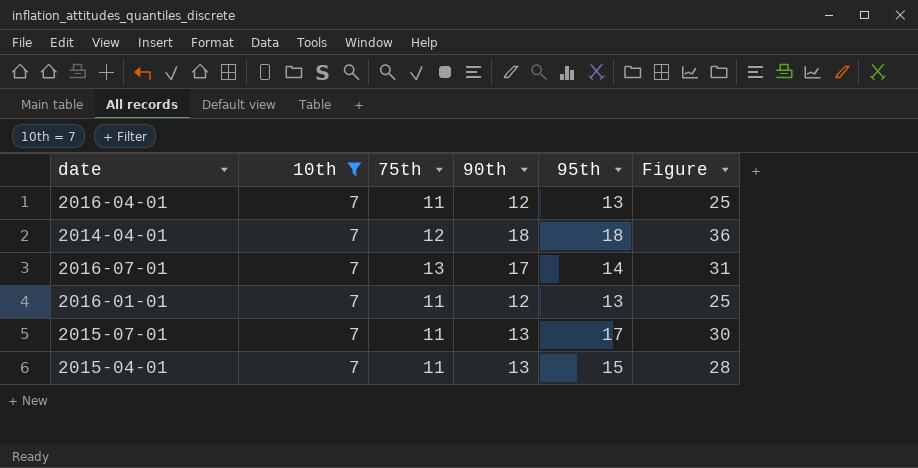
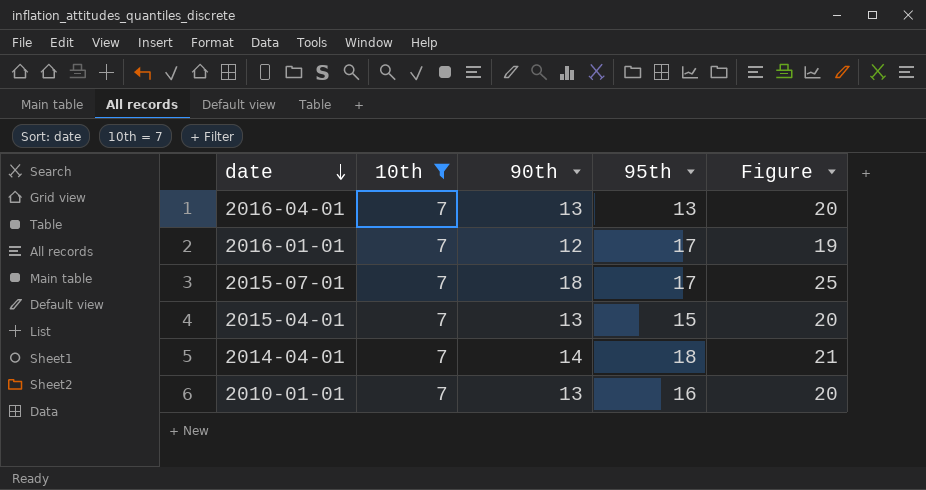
row order: none -> date descending
column 75th | position: 3 -> none
column Figure | formula: [90th] + [95th] -> [10th] + [90th]
row 2016-07-01: 7 | 13 | 17 | 14 | 31 -> none
2016-04-01 | 90th: 12 -> 13
2016-01-01 | 95th: 13 -> 17
2015-07-01 | 90th: 13 -> 18
2014-04-01 | 90th: 18 -> 14
row 2010-01-01: none -> 7 | 13 | 16 | 20

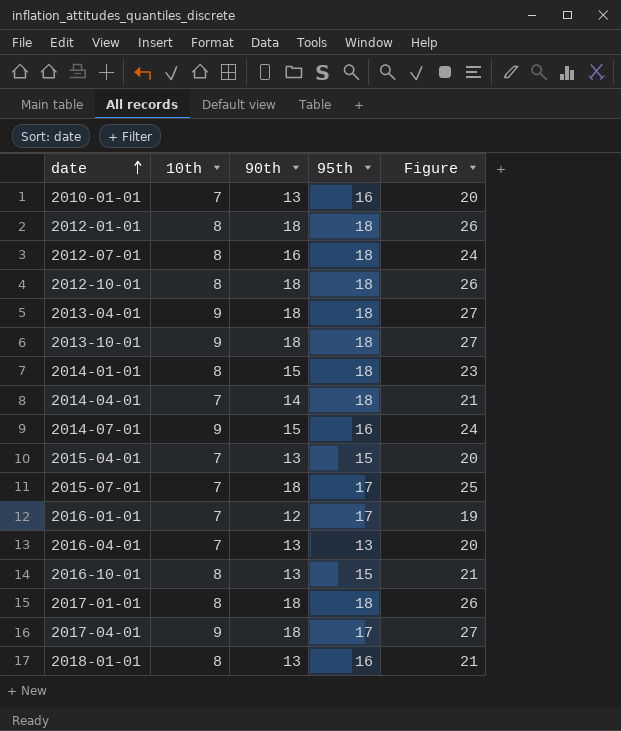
filter: 10th = 7 -> none
row order: date descending -> date ascending

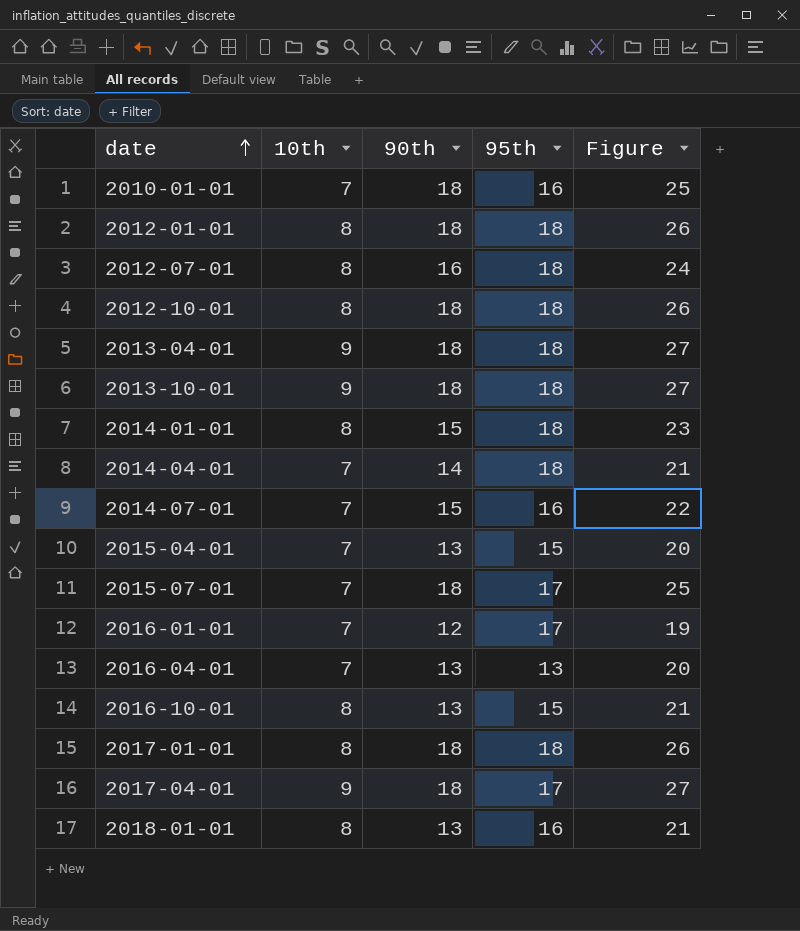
2010-01-01 | 90th: 13 -> 18
2010-01-01 | Figure: 20 -> 25
2014-07-01 | 10th: 9 -> 7
2014-07-01 | Figure: 24 -> 22

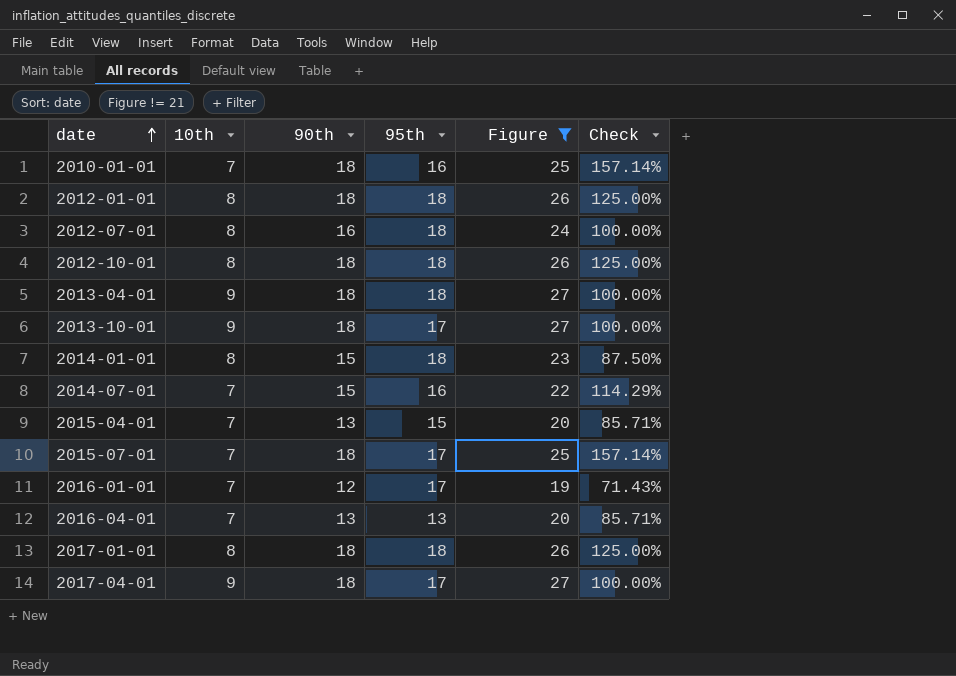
filter: none -> Figure != 21
column Check | formula: none -> ([90th] - [10th]) / [10th]
2013-10-01 | 95th: 18 -> 17

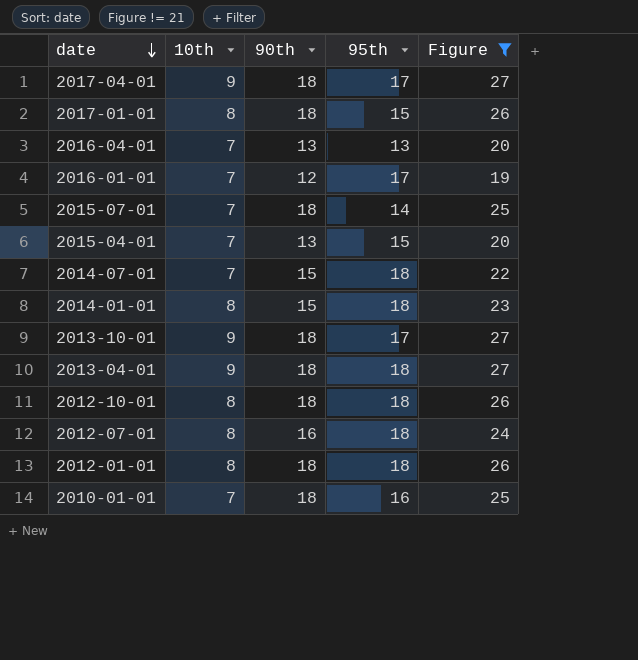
row order: date ascending -> date descending
column Check | formula: ([90th] - [10th]) / [10th] -> none
2017-01-01 | 95th: 18 -> 15
2015-07-01 | 95th: 17 -> 14
2014-07-01 | 95th: 16 -> 18

